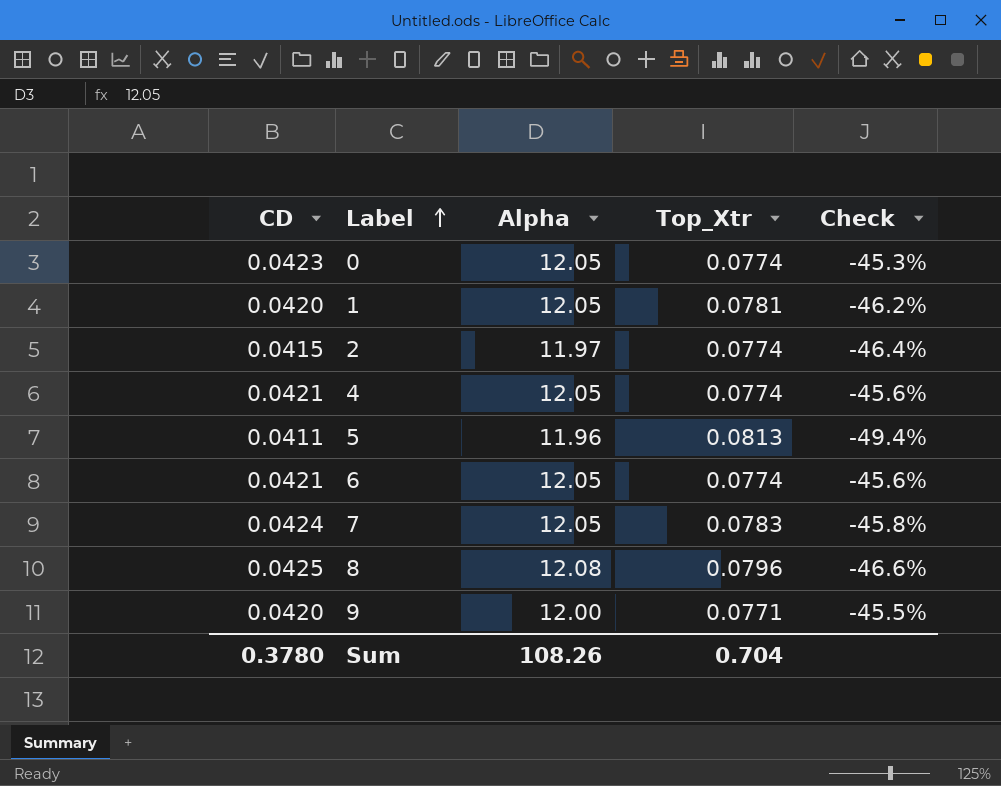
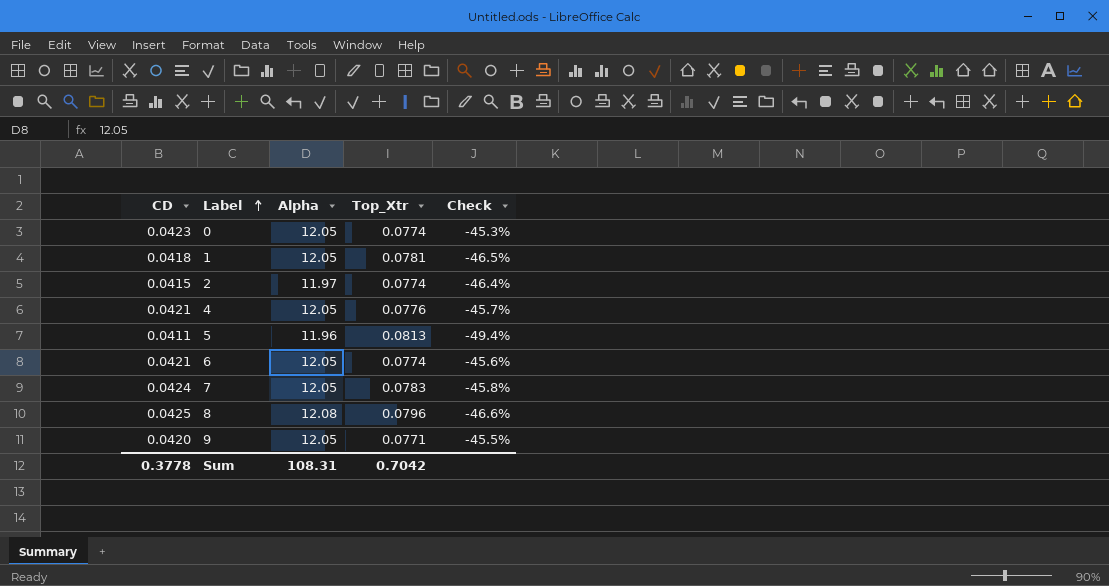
1 | CD: 0.0420 -> 0.0418
1 | Check: -46.2% -> -46.5%
4 | Top_Xtr: 0.0774 -> 0.0776
4 | Check: -45.6% -> -45.7%
9 | Alpha: 12.00 -> 12.05
Sum | CD: 0.3780 -> 0.3778
Sum | Alpha: 108.26 -> 108.31
Sum | Top_Xtr: 0.704 -> 0.7042

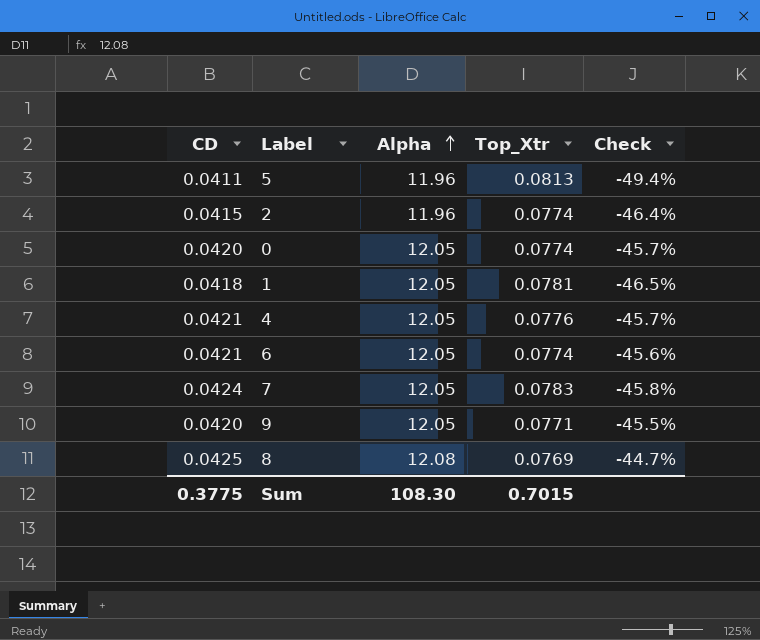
row order: Label ascending -> Alpha ascending
2 | Alpha: 11.97 -> 11.96
0 | CD: 0.0423 -> 0.0420
0 | Check: -45.3% -> -45.7%
8 | Top_Xtr: 0.0796 -> 0.0769
8 | Check: -46.6% -> -44.7%
Sum | CD: 0.3778 -> 0.3775
Sum | Alpha: 108.31 -> 108.30
Sum | Top_Xtr: 0.7042 -> 0.7015

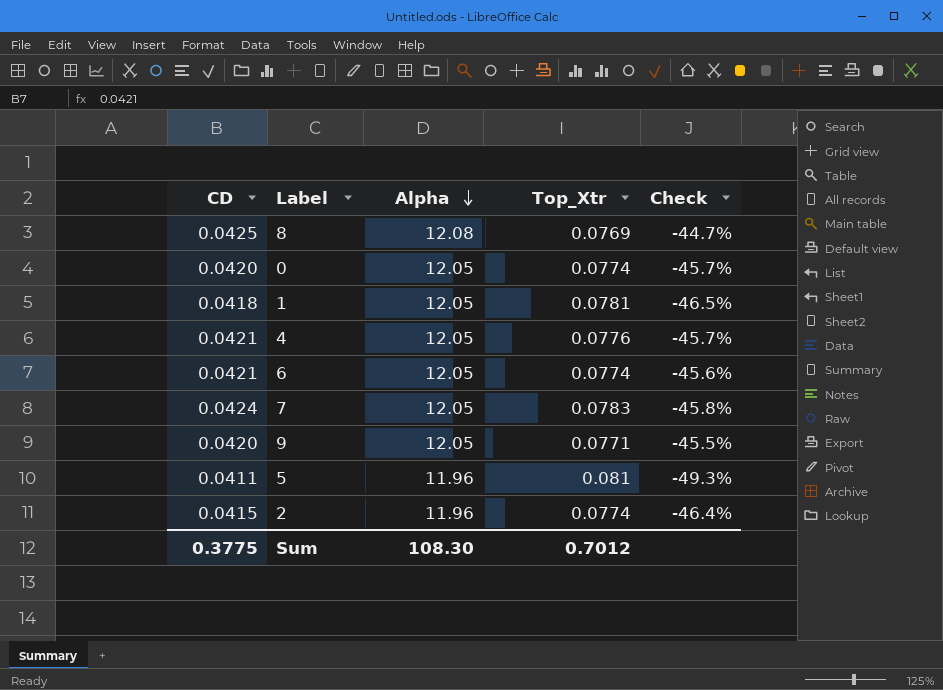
row order: Alpha ascending -> Alpha descending
5 | Top_Xtr: 0.0813 -> 0.081
5 | Check: -49.4% -> -49.3%
Sum | Top_Xtr: 0.7015 -> 0.7012

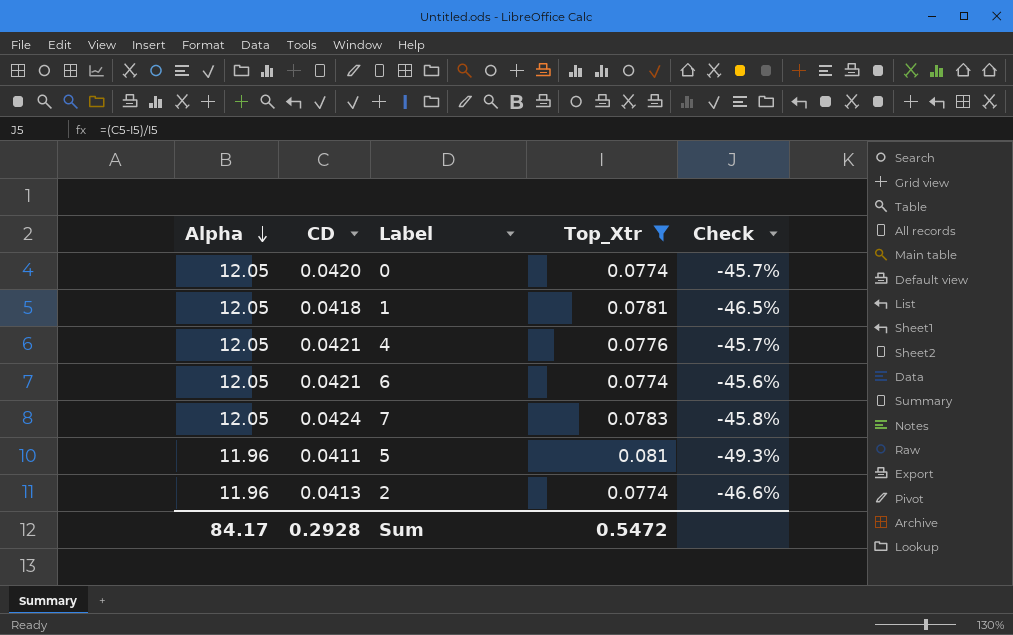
filter: none -> Top_Xtr >= 0.0774
column Alpha | position: 3 -> 1
2 | CD: 0.0415 -> 0.0413
2 | Check: -46.4% -> -46.6%
Sum | Alpha: 108.30 -> 84.17
Sum | CD: 0.3775 -> 0.2928
Sum | Top_Xtr: 0.7012 -> 0.5472

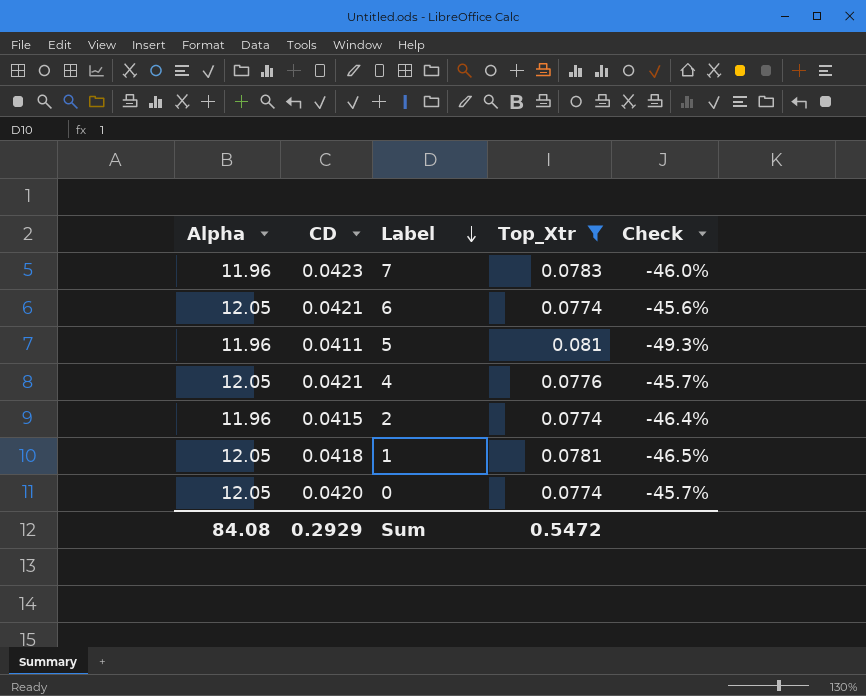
row order: Alpha descending -> Label descending
7 | Alpha: 12.05 -> 11.96
7 | CD: 0.0424 -> 0.0423
7 | Check: -45.8% -> -46.0%
2 | CD: 0.0413 -> 0.0415
2 | Check: -46.6% -> -46.4%
Sum | Alpha: 84.17 -> 84.08
Sum | CD: 0.2928 -> 0.2929

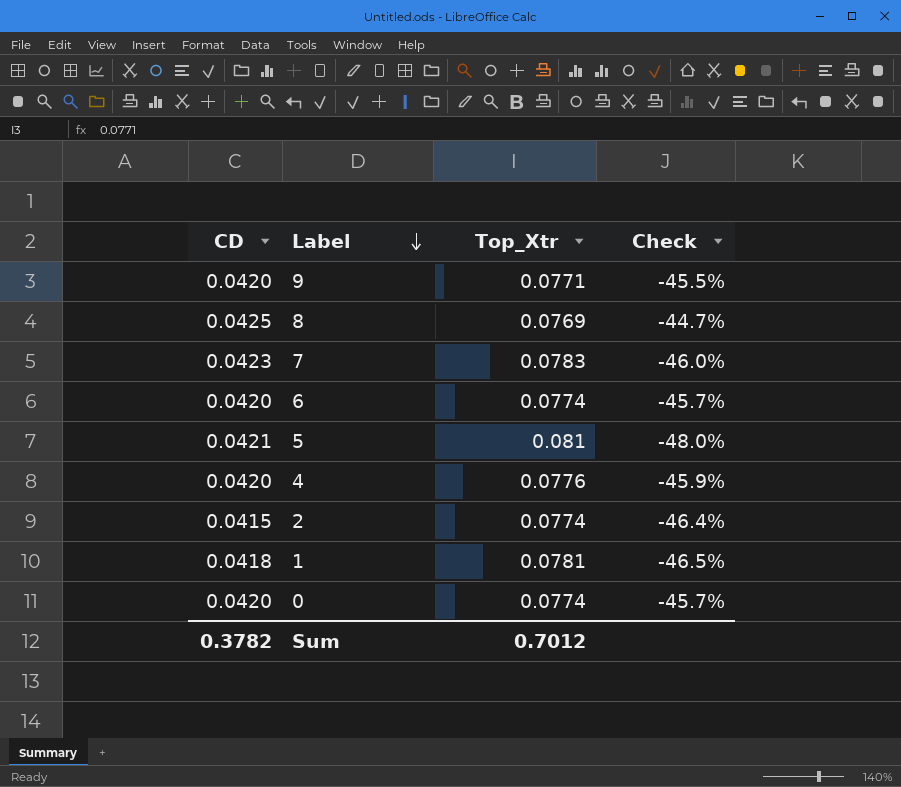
filter: Top_Xtr >= 0.0774 -> none
column Alpha | position: 1 -> none
6 | CD: 0.0421 -> 0.0420
6 | Check: -45.6% -> -45.7%
5 | CD: 0.0411 -> 0.0421
5 | Check: -49.3% -> -48.0%
4 | CD: 0.0421 -> 0.0420
4 | Check: -45.7% -> -45.9%
Sum | CD: 0.2929 -> 0.3782
Sum | Top_Xtr: 0.5472 -> 0.7012

